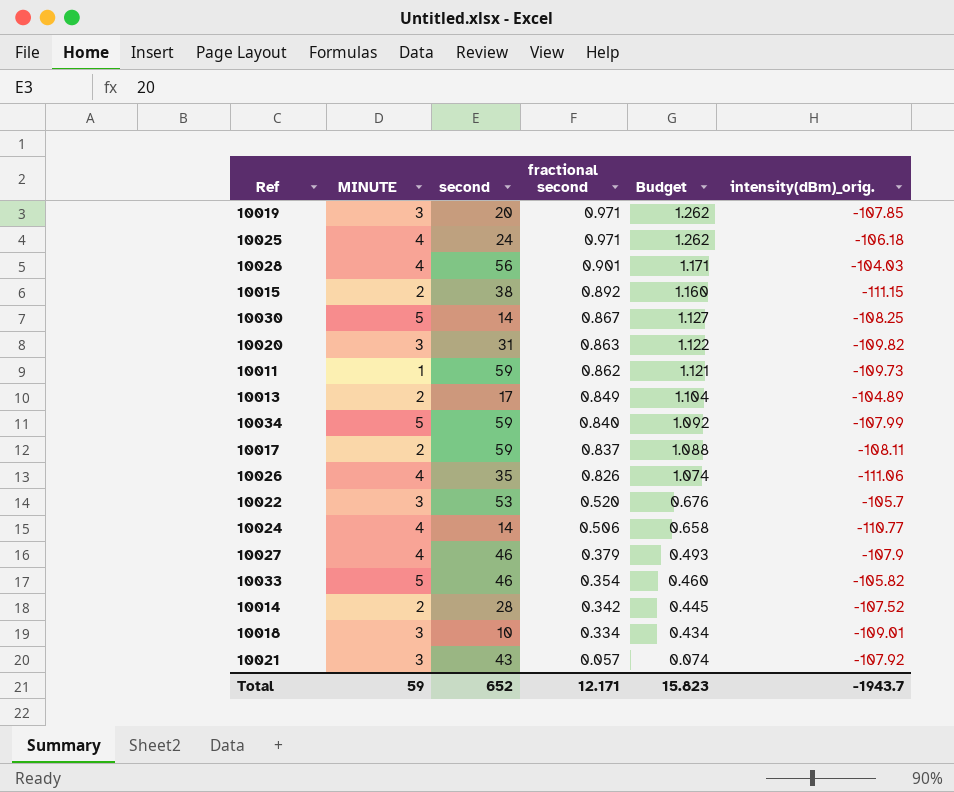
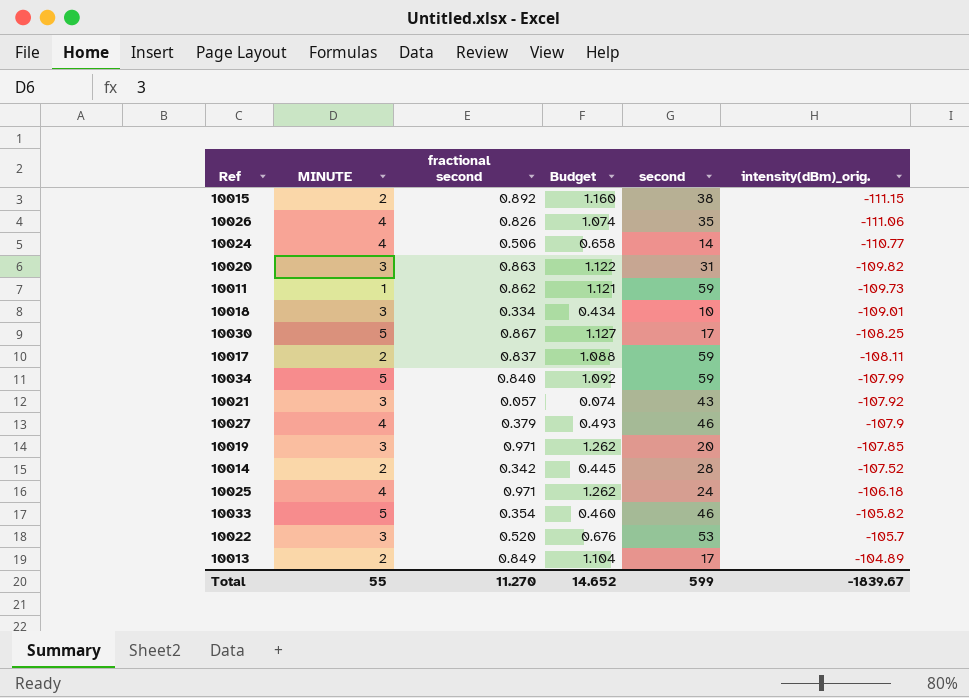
row order: fractional second descending -> intensity(dBm)_orig. ascending
column second | position: 3 -> 5
row 10028: 4 | 56 | 0.901 | 1.171 | -104.03 -> none
10030 | second: 14 -> 17
Total | MINUTE: 59 -> 55
Total | fractional second: 12.171 -> 11.270
Total | Budget: 15.823 -> 14.652
Total | second: 652 -> 599
Total | intensity(dBm)_orig.: -1943.7 -> -1839.67

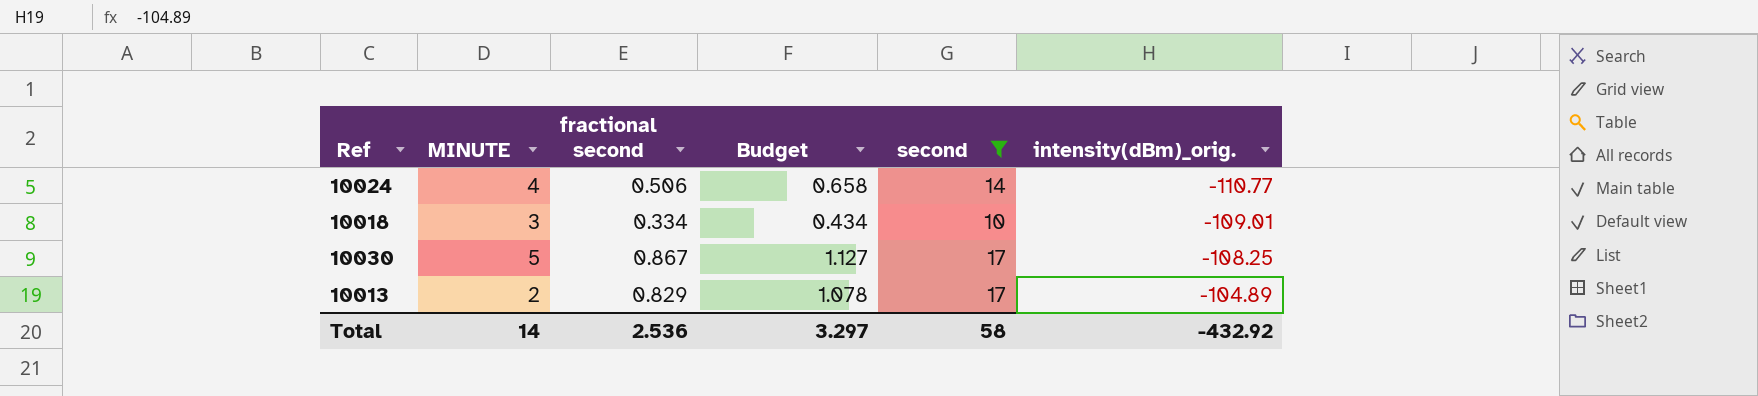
filter: none -> second <= 17
10013 | fractional second: 0.849 -> 0.829
10013 | Budget: 1.104 -> 1.078
Total | MINUTE: 55 -> 14
Total | fractional second: 11.270 -> 2.536
Total | Budget: 14.652 -> 3.297
Total | second: 599 -> 58
Total | intensity(dBm)_orig.: -1839.67 -> -432.92

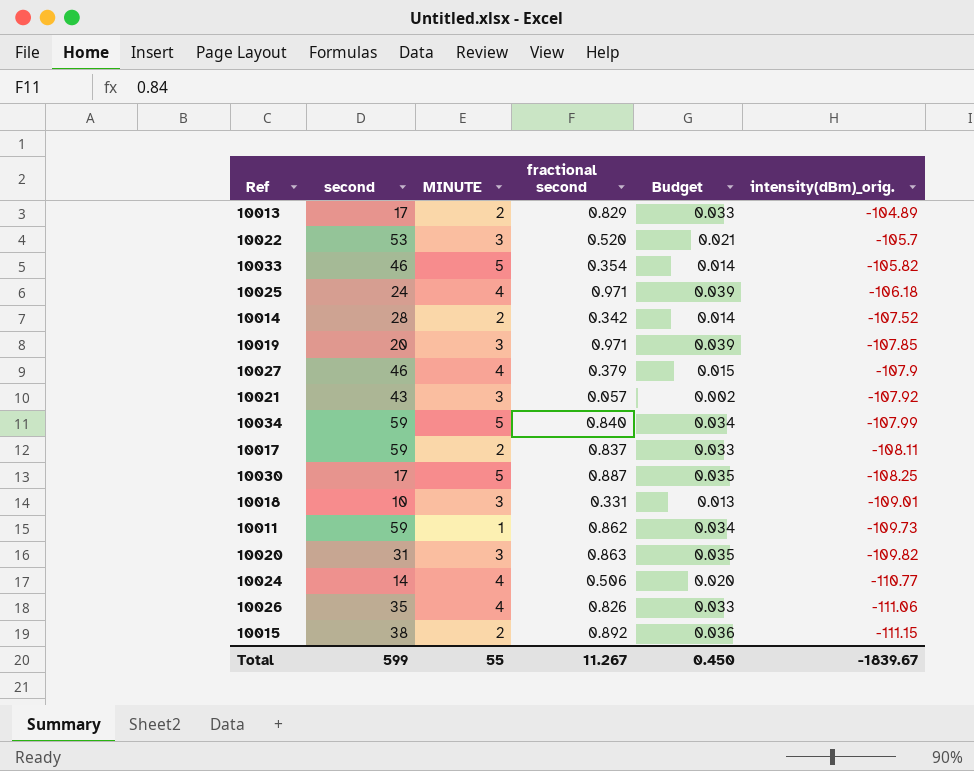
filter: second <= 17 -> none
row order: intensity(dBm)_orig. ascending -> intensity(dBm)_orig. descending
column second | position: 5 -> 2
column Budget | formula: [fractional second] * 1.3 -> [fractional second] * 0.04
10030 | fractional second: 0.867 -> 0.887
10018 | fractional second: 0.334 -> 0.331
Total | second: 58 -> 599
Total | MINUTE: 14 -> 55
Total | fractional second: 2.536 -> 11.267
Total | Budget: 3.297 -> 0.450
Total | intensity(dBm)_orig.: -432.92 -> -1839.67

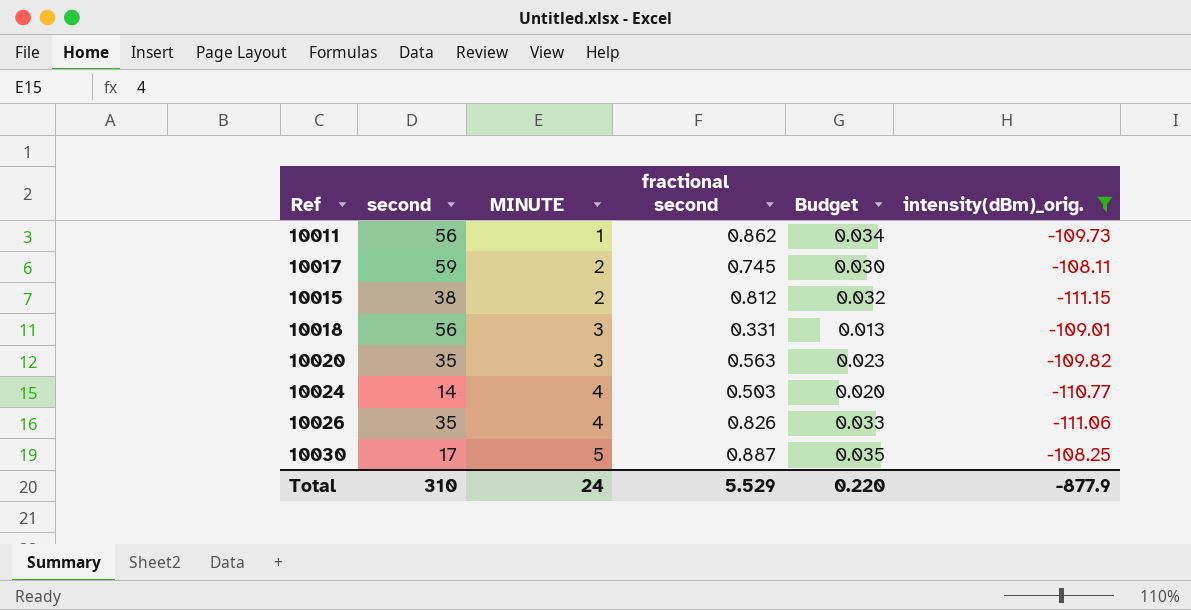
filter: none -> intensity(dBm)_orig. <= -108.11
row order: intensity(dBm)_orig. descending -> MINUTE ascending
10011 | second: 59 -> 56
10017 | fractional second: 0.837 -> 0.745
10017 | Budget: 0.033 -> 0.030
10015 | fractional second: 0.892 -> 0.812
10015 | Budget: 0.036 -> 0.032
10018 | second: 10 -> 56
10020 | second: 31 -> 35
10020 | fractional second: 0.863 -> 0.563
10020 | Budget: 0.035 -> 0.023
10024 | fractional second: 0.506 -> 0.503
Total | second: 599 -> 310
Total | MINUTE: 55 -> 24
Total | fractional second: 11.267 -> 5.529
Total | Budget: 0.450 -> 0.220
Total | intensity(dBm)_orig.: -1839.67 -> -877.9

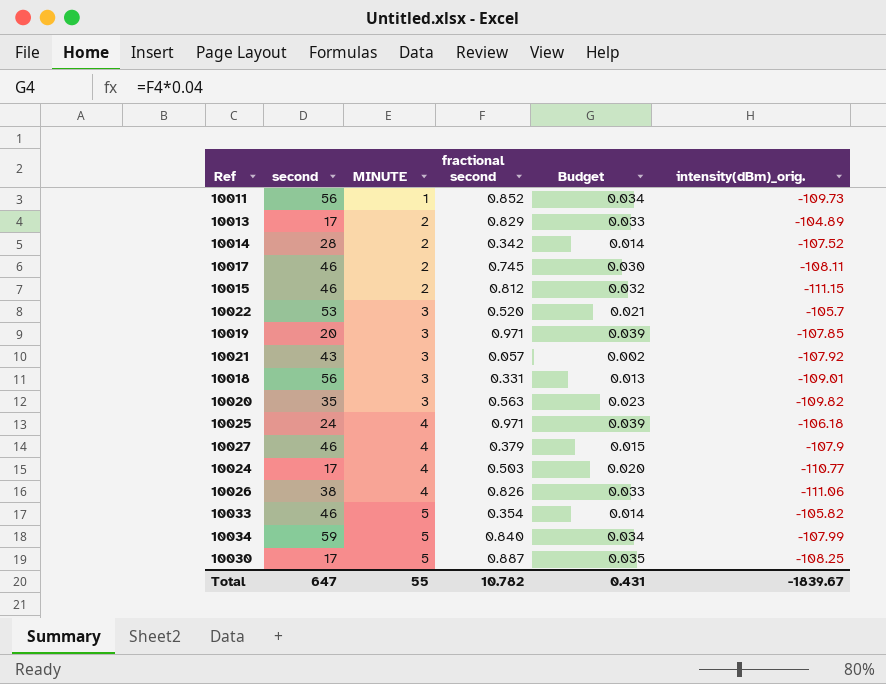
filter: intensity(dBm)_orig. <= -108.11 -> none
10011 | fractional second: 0.862 -> 0.852
10017 | second: 59 -> 46
10015 | second: 38 -> 46
10024 | second: 14 -> 17
10026 | second: 35 -> 38
Total | second: 310 -> 647
Total | MINUTE: 24 -> 55
Total | fractional second: 5.529 -> 10.782
Total | Budget: 0.220 -> 0.431
Total | intensity(dBm)_orig.: -877.9 -> -1839.67

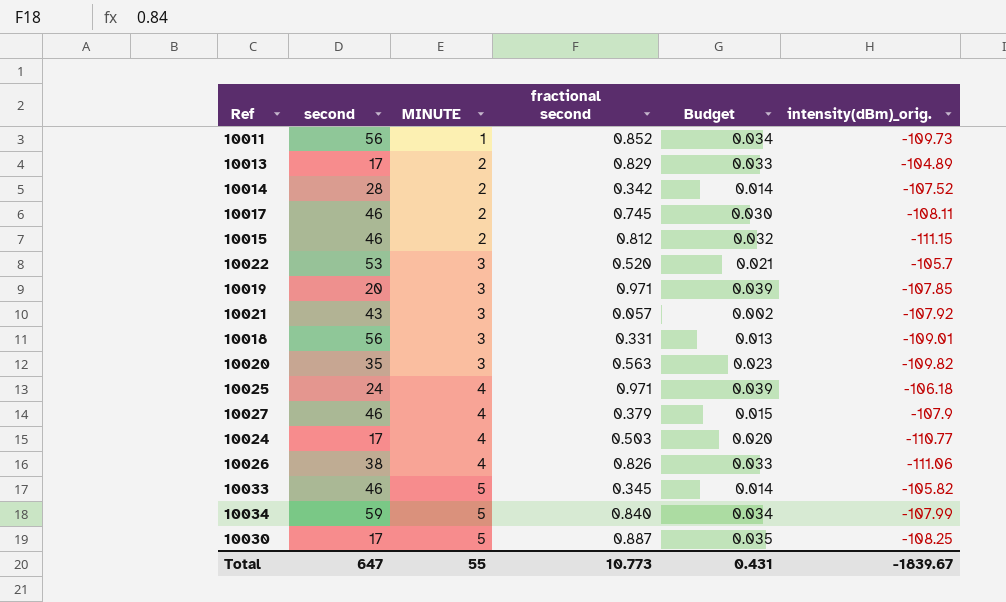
10033 | fractional second: 0.354 -> 0.345
Total | fractional second: 10.782 -> 10.773

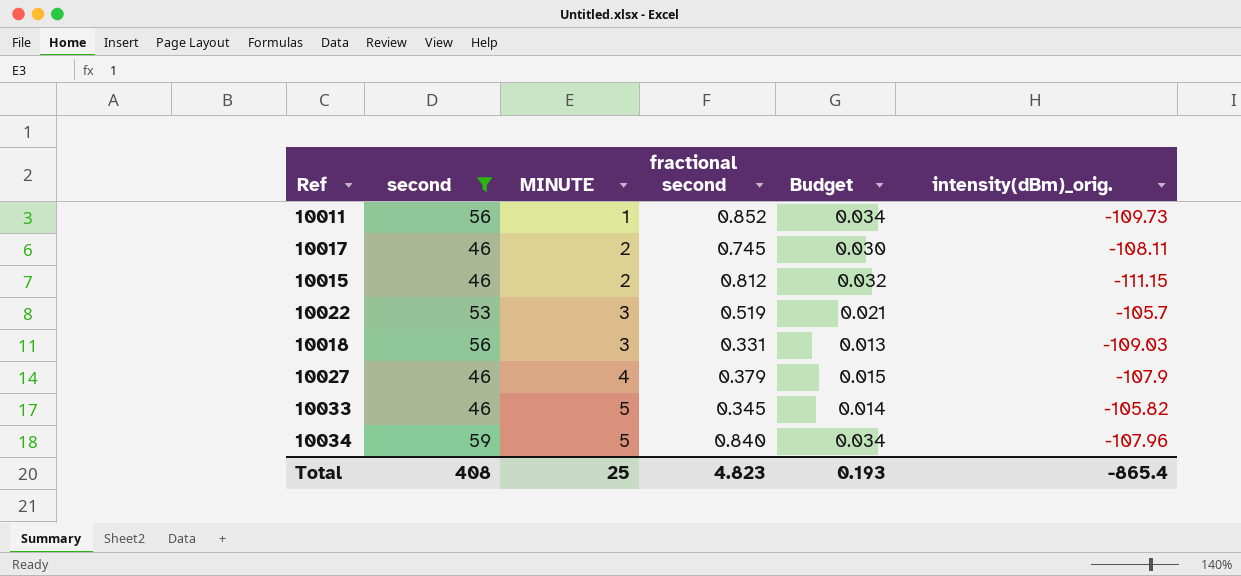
filter: none -> second >= 46
10022 | fractional second: 0.520 -> 0.519
10018 | intensity(dBm)_orig.: -109.01 -> -109.03
10034 | intensity(dBm)_orig.: -107.99 -> -107.96
Total | second: 647 -> 408
Total | MINUTE: 55 -> 25
Total | fractional second: 10.773 -> 4.823
Total | Budget: 0.431 -> 0.193
Total | intensity(dBm)_orig.: -1839.67 -> -865.4

